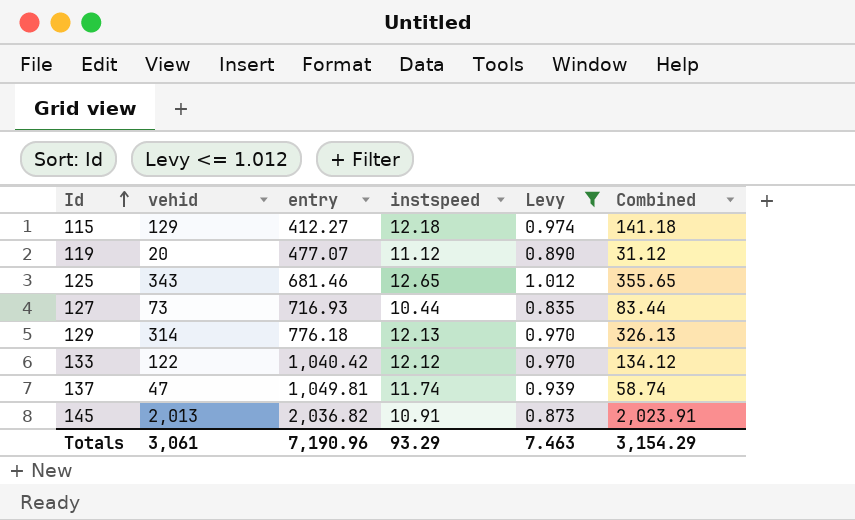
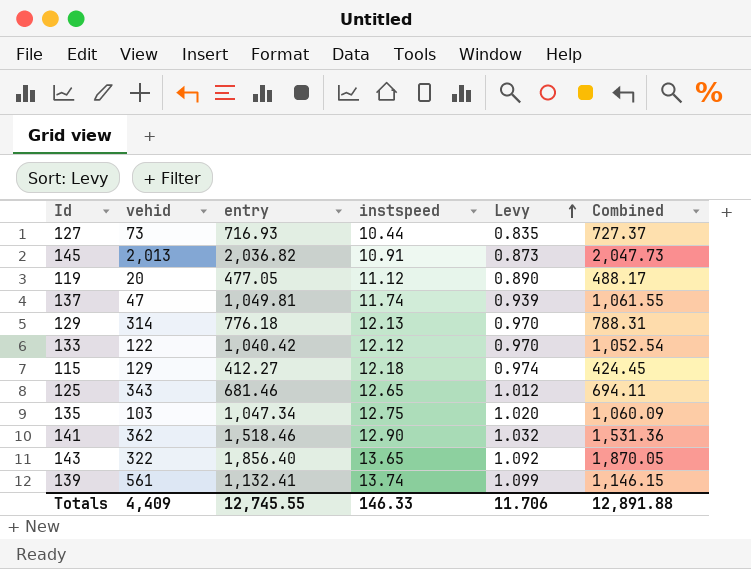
filter: Levy <= 1.012 -> none
row order: Id ascending -> Levy ascending
column Combined | formula: [vehid] + [instspeed] -> [entry] + [instspeed]
119 | entry: 477.07 -> 477.05
Totals | vehid: 3,061 -> 4,409
Totals | entry: 7,190.96 -> 12,745.55
Totals | instspeed: 93.29 -> 146.33
Totals | Levy: 7.463 -> 11.706
Totals | Combined: 3,154.29 -> 12,891.88

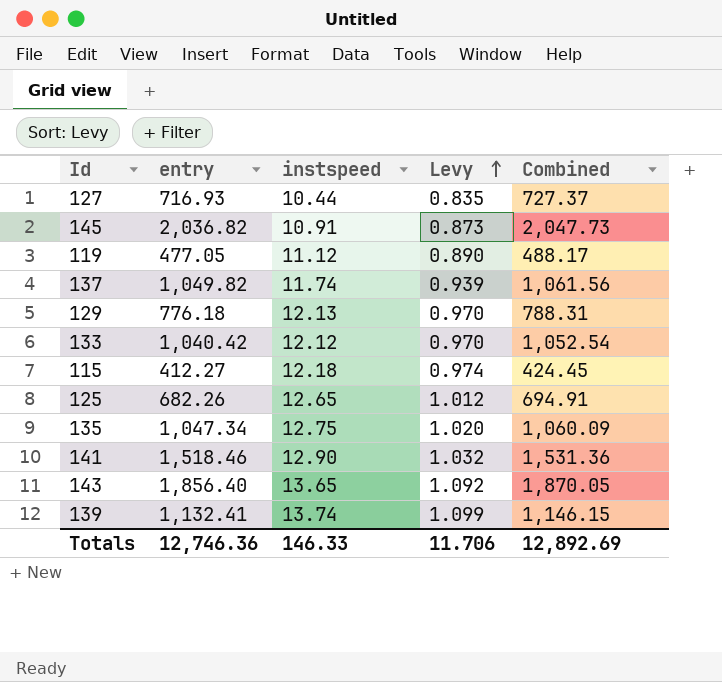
column vehid | position: 2 -> none
137 | entry: 1,049.81 -> 1,049.82
137 | Combined: 1,061.55 -> 1,061.56
125 | entry: 681.46 -> 682.26
125 | Combined: 694.11 -> 694.91
Totals | entry: 12,745.55 -> 12,746.36
Totals | Combined: 12,891.88 -> 12,892.69

